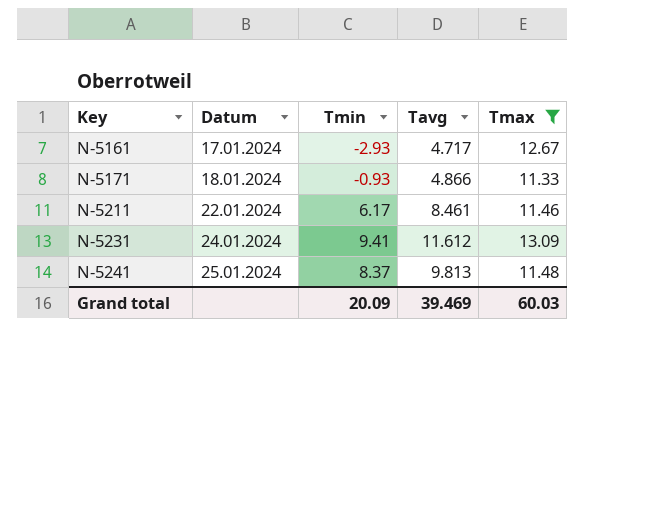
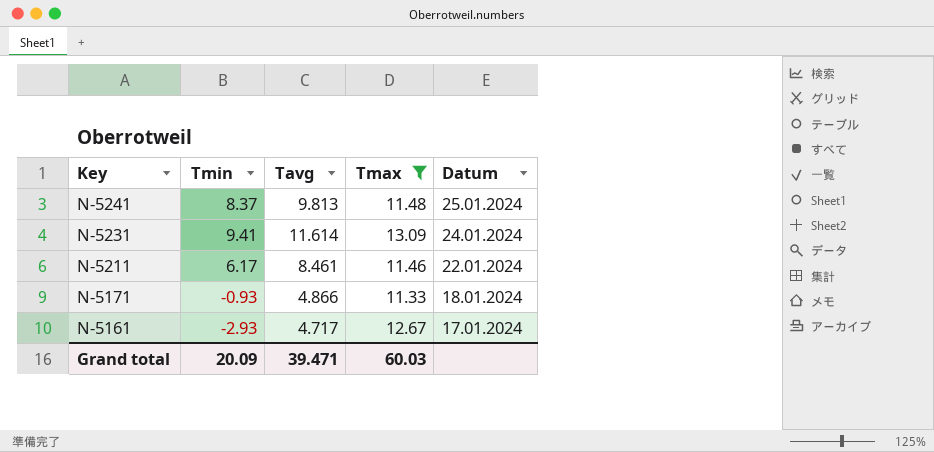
row order: Key ascending -> Key descending
column Datum | position: 2 -> 5
N-5231 | Tavg: 11.612 -> 11.614
Grand total | Tavg: 39.469 -> 39.471

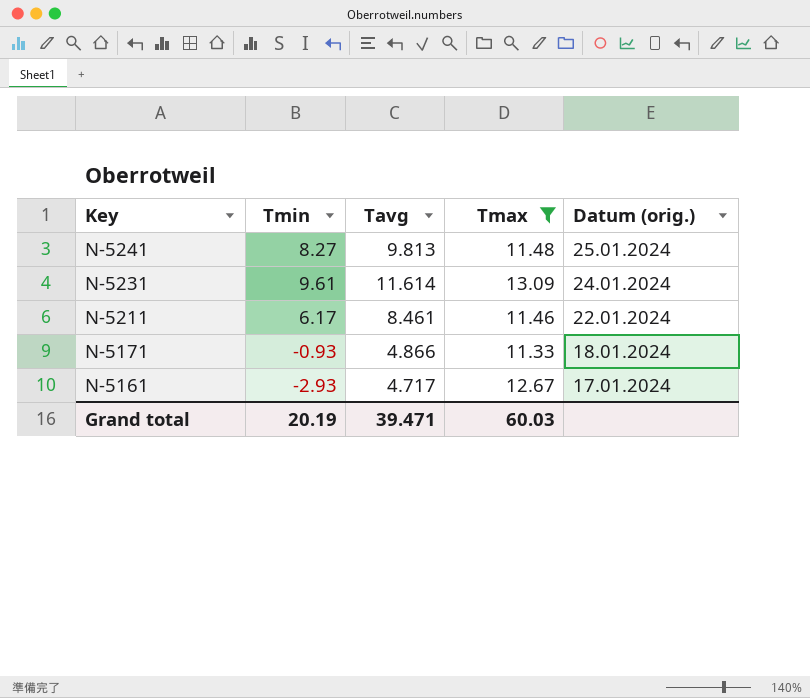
column name: Datum -> Datum (orig.)
N-5241 | Tmin: 8.37 -> 8.27
N-5231 | Tmin: 9.41 -> 9.61
Grand total | Tmin: 20.09 -> 20.19

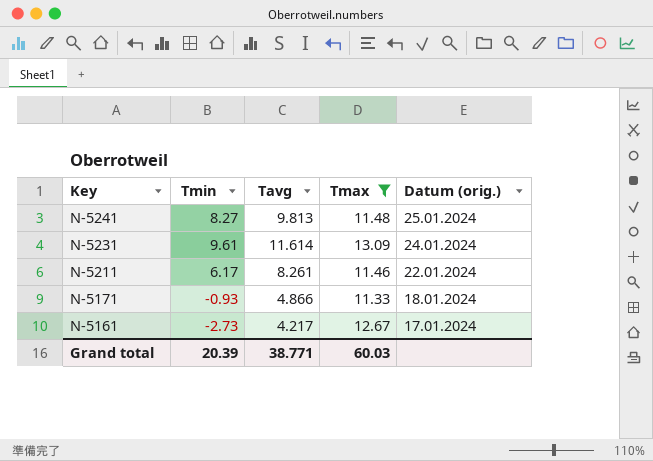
N-5211 | Tavg: 8.461 -> 8.261
N-5161 | Tmin: -2.93 -> -2.73
N-5161 | Tavg: 4.717 -> 4.217
Grand total | Tmin: 20.19 -> 20.39
Grand total | Tavg: 39.471 -> 38.771

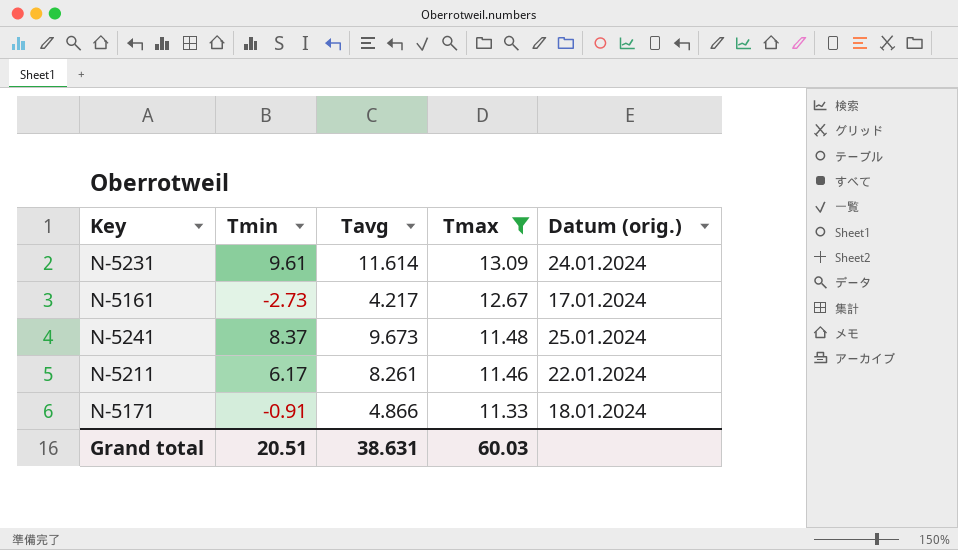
row order: Key descending -> Tmax descending
N-5241 | Tmin: 8.27 -> 8.37
N-5241 | Tavg: 9.813 -> 9.673
N-5171 | Tmin: -0.93 -> -0.91
Grand total | Tmin: 20.39 -> 20.51
Grand total | Tavg: 38.771 -> 38.631

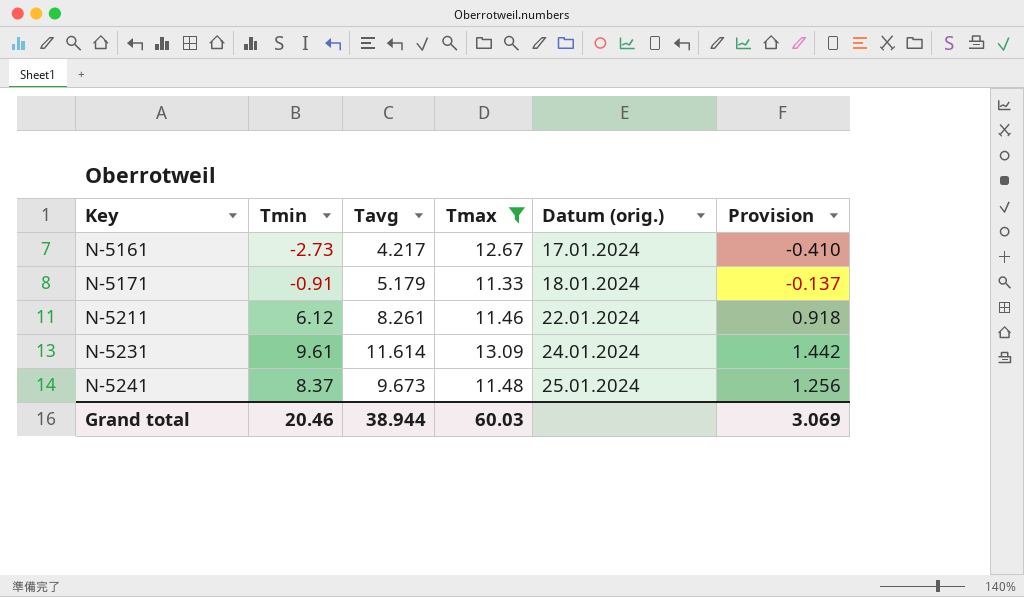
row order: Tmax descending -> Key ascending
column Provision | formula: none -> [Tmin] * 0.15
N-5171 | Tavg: 4.866 -> 5.179
N-5211 | Tmin: 6.17 -> 6.12
Grand total | Tmin: 20.51 -> 20.46
Grand total | Tavg: 38.631 -> 38.944

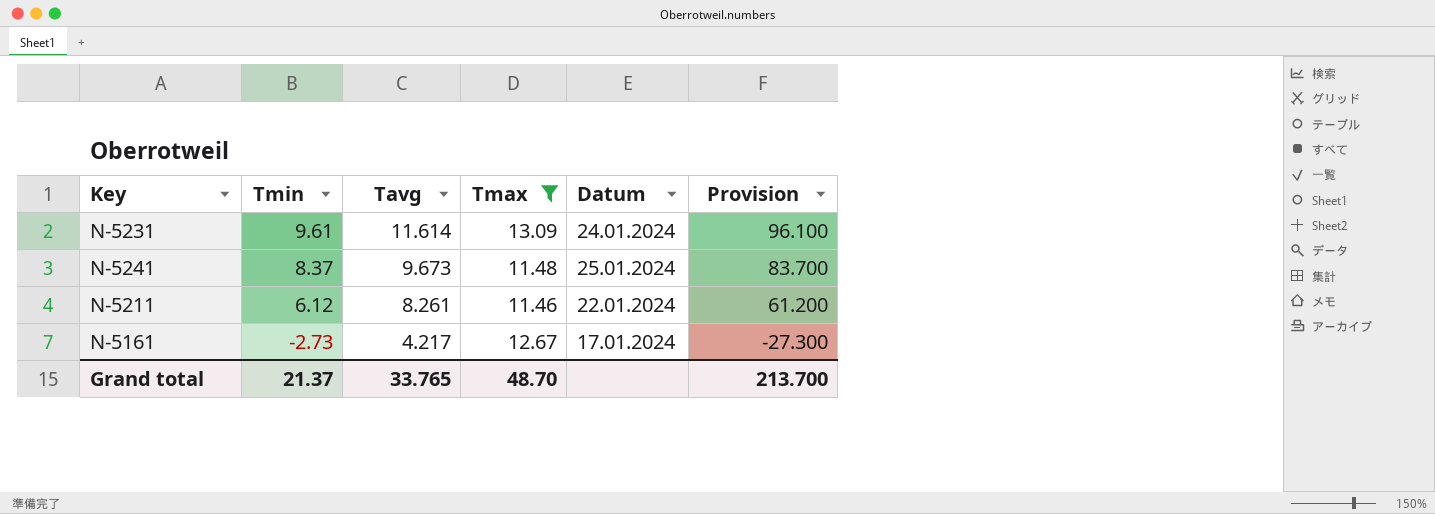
row order: Key ascending -> Tmin descending
column name: Datum (orig.) -> Datum
column Provision | formula: [Tmin] * 0.15 -> [Tmin] * 10
row N-5171: -0.91 | 5.179 | 11.33 | 18.01.2024 | -0.137 -> none
Grand total | Tmin: 20.46 -> 21.37
Grand total | Tavg: 38.944 -> 33.765
Grand total | Tmax: 60.03 -> 48.70
Grand total | Provision: 3.069 -> 213.700

